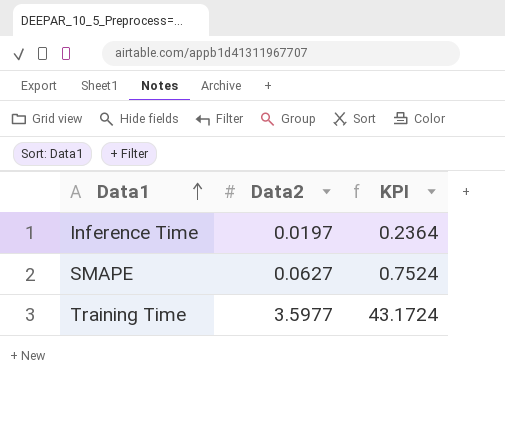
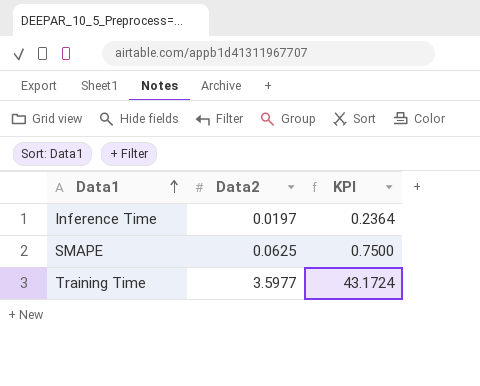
SMAPE | Data2: 0.0627 -> 0.0625
SMAPE | KPI: 0.7524 -> 0.7500

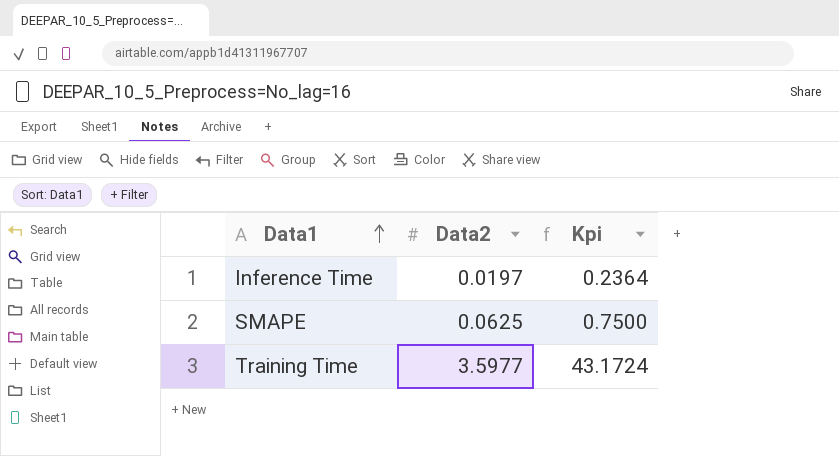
column name: KPI -> Kpi

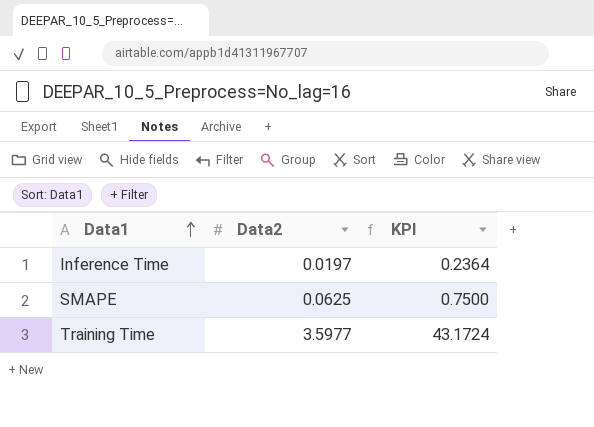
column name: Kpi -> KPI

